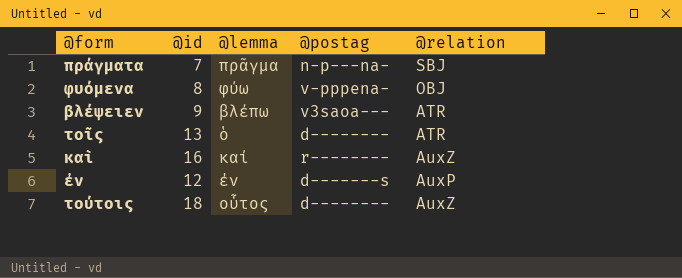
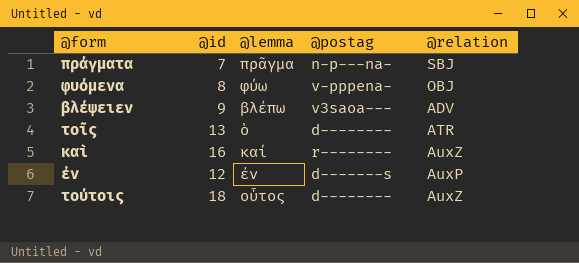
βλέψειεν | @relation: ATR -> ADV

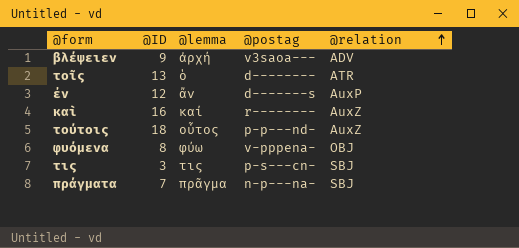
row order: none -> @relation ascending
column name: @id -> @ID
βλέψειεν | @lemma: βλέπω -> ἀρχή
ἐν | @lemma: ἐν -> ἄν
τούτοις | @postag: d-------- -> p-p---nd-
row τις: none -> 3 | τις | p-s---cn- | SBJ

